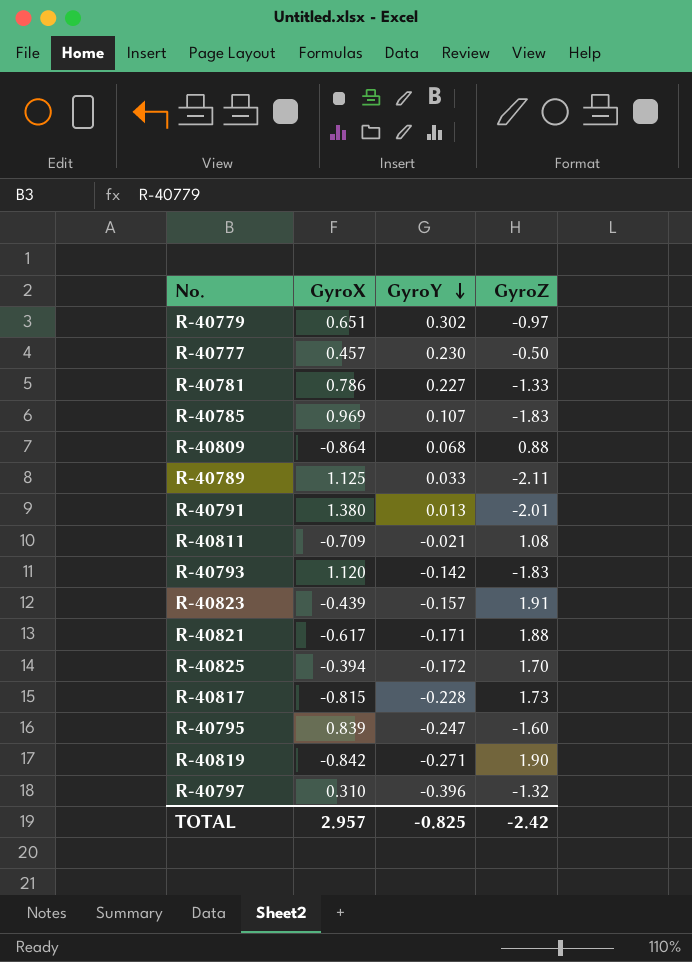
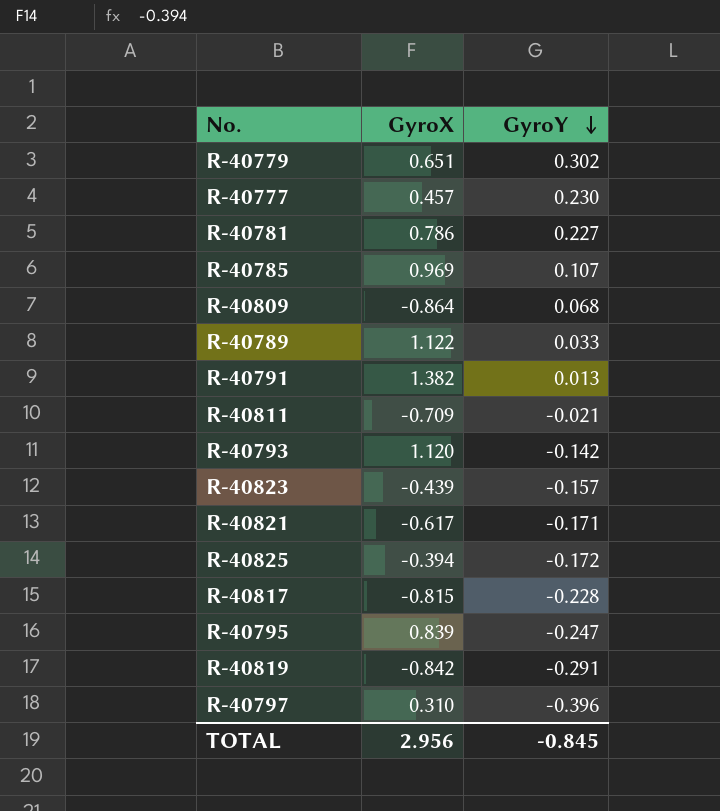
column GyroZ | position: 4 -> none
R-40789 | GyroX: 1.125 -> 1.122
R-40791 | GyroX: 1.380 -> 1.382
R-40819 | GyroY: -0.271 -> -0.291
TOTAL | GyroX: 2.957 -> 2.956
TOTAL | GyroY: -0.825 -> -0.845

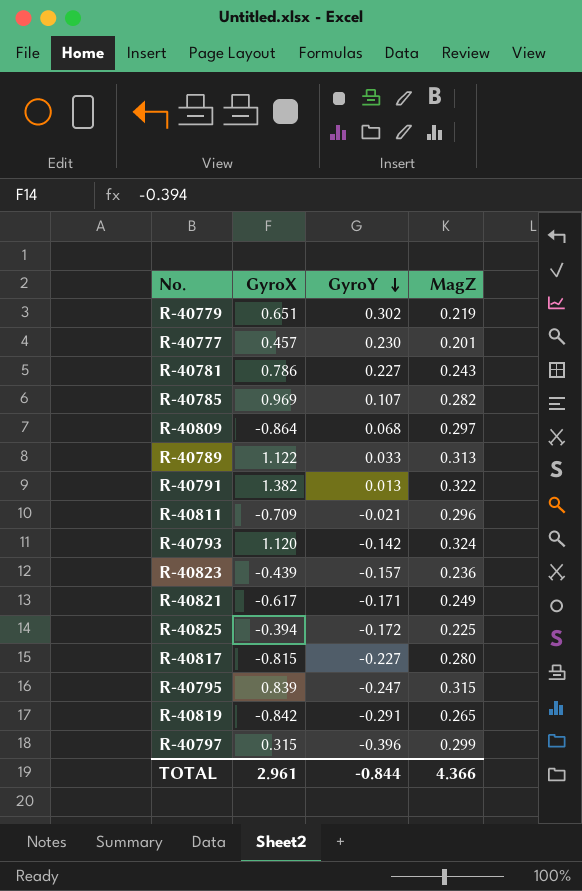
column MagZ | position: none -> 4
R-40817 | GyroY: -0.228 -> -0.227
R-40797 | GyroX: 0.310 -> 0.315
TOTAL | GyroX: 2.956 -> 2.961
TOTAL | GyroY: -0.845 -> -0.844

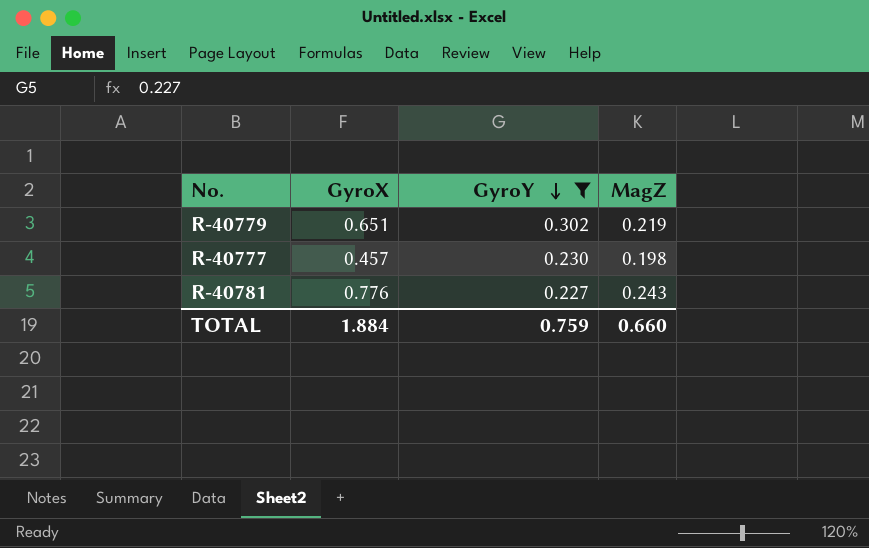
filter: none -> GyroY >= 0.227
R-40777 | MagZ: 0.201 -> 0.198
R-40781 | GyroX: 0.786 -> 0.776
TOTAL | GyroX: 2.961 -> 1.884
TOTAL | GyroY: -0.844 -> 0.759
TOTAL | MagZ: 4.366 -> 0.660

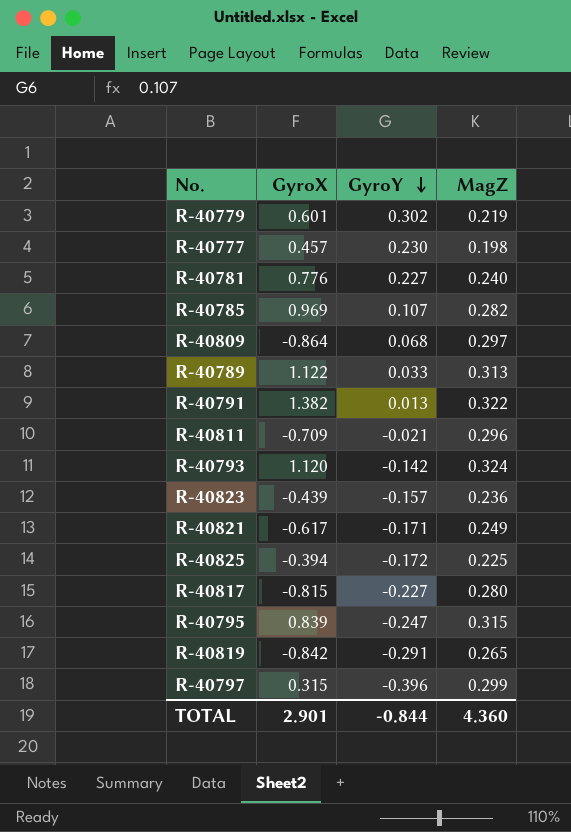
filter: GyroY >= 0.227 -> none
R-40779 | GyroX: 0.651 -> 0.601
R-40781 | MagZ: 0.243 -> 0.240
TOTAL | GyroX: 1.884 -> 2.901
TOTAL | GyroY: 0.759 -> -0.844
TOTAL | MagZ: 0.660 -> 4.360

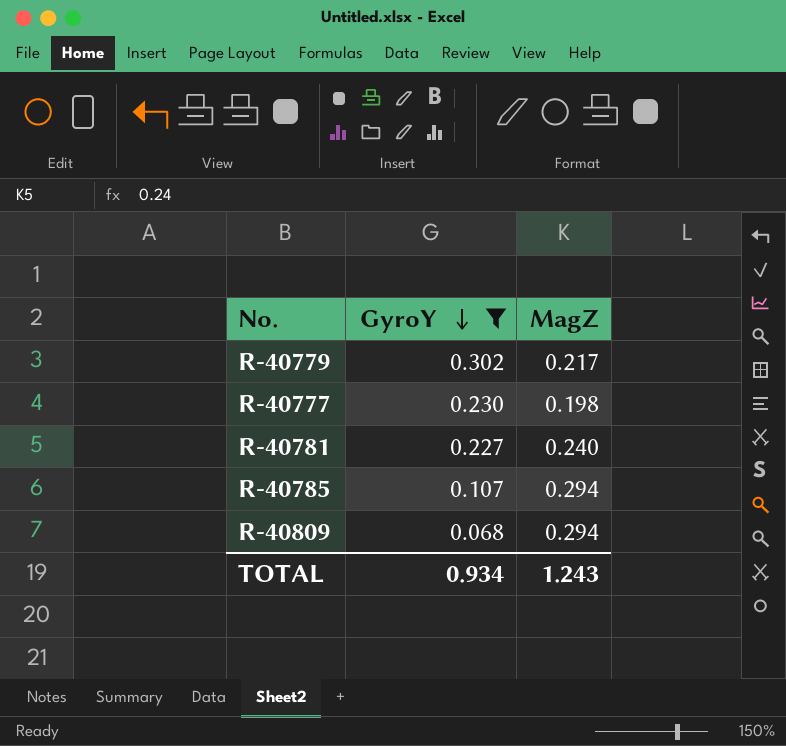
filter: none -> GyroY >= 0.068
column GyroX | position: 2 -> none
R-40779 | MagZ: 0.219 -> 0.217
R-40785 | MagZ: 0.282 -> 0.294
R-40809 | MagZ: 0.297 -> 0.294
TOTAL | GyroY: -0.844 -> 0.934
TOTAL | MagZ: 4.360 -> 1.243

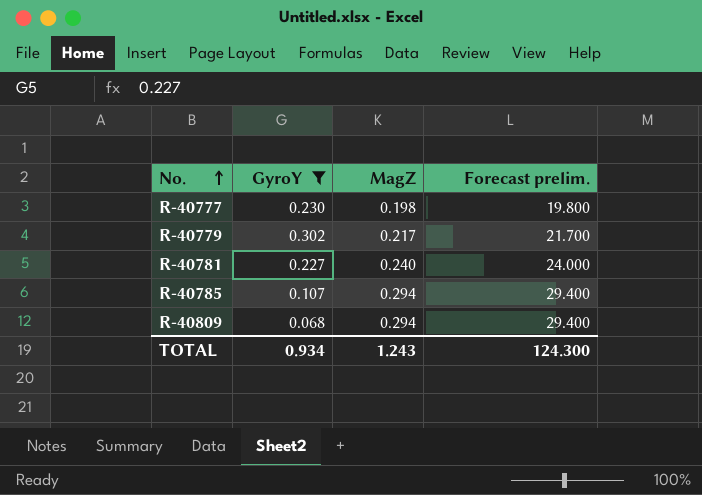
row order: GyroY descending -> No. ascending
column Forecast prelim. | formula: none -> [MagZ] * 100

